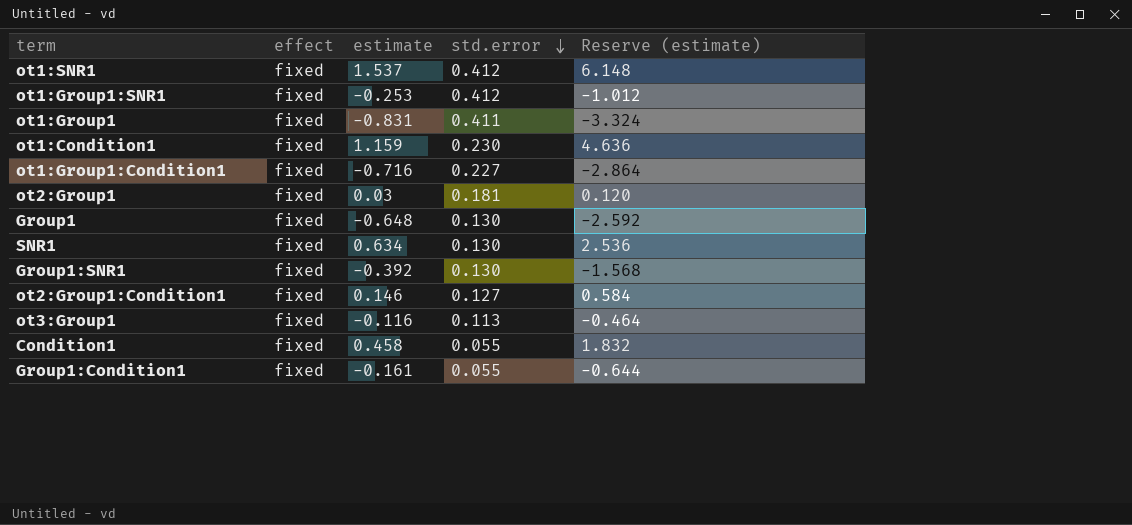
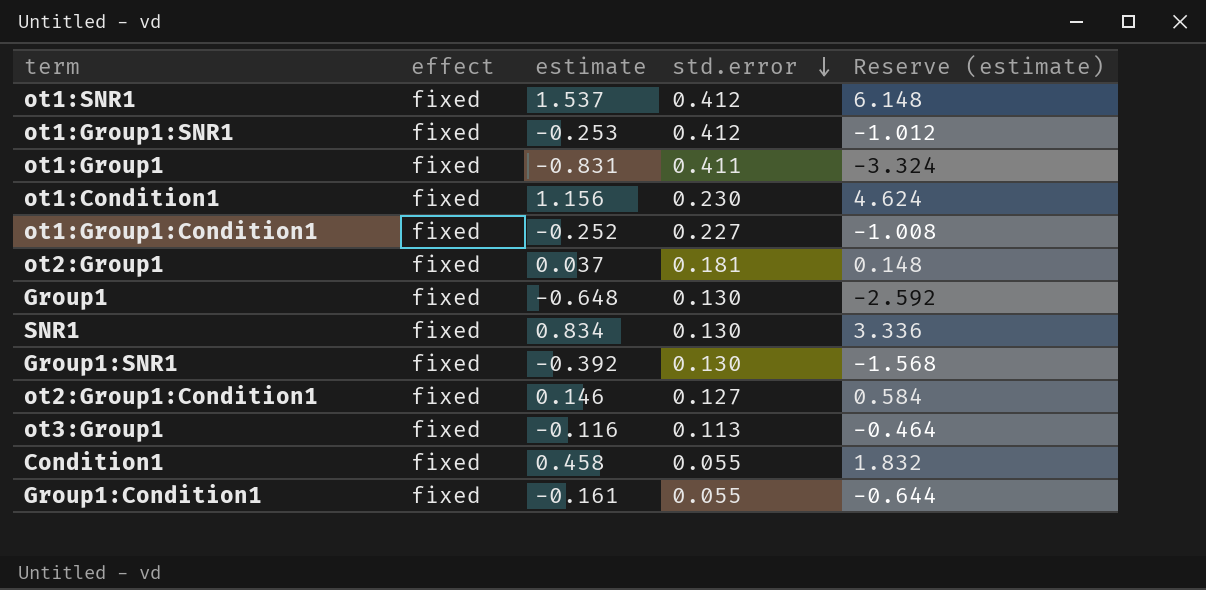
ot1:Condition1 | estimate: 1.159 -> 1.156
ot1:Condition1 | Reserve (estimate): 4.636 -> 4.624
ot1:Group1:Condition1 | estimate: -0.716 -> -0.252
ot1:Group1:Condition1 | Reserve (estimate): -2.864 -> -1.008
ot2:Group1 | estimate: 0.03 -> 0.037
ot2:Group1 | Reserve (estimate): 0.120 -> 0.148
SNR1 | estimate: 0.634 -> 0.834
SNR1 | Reserve (estimate): 2.536 -> 3.336

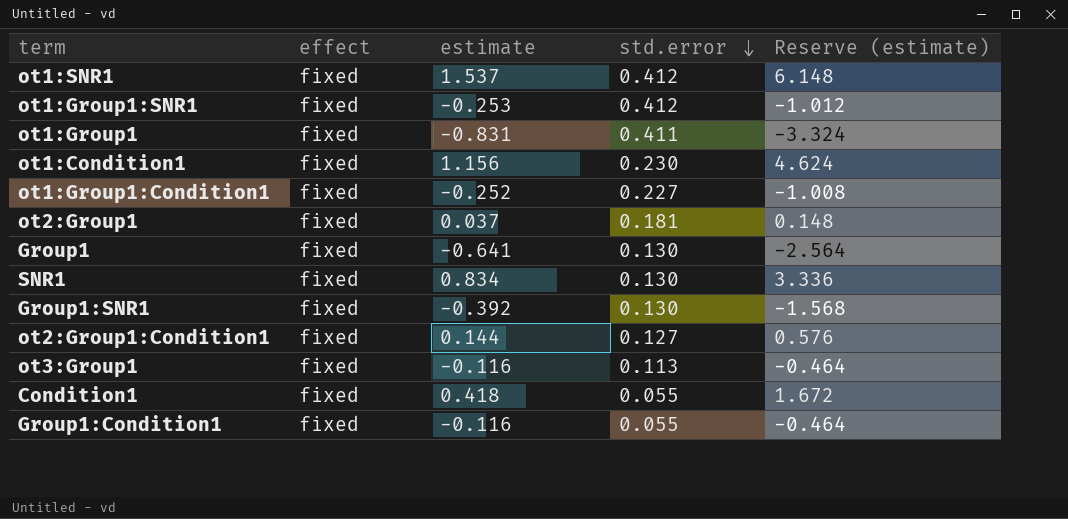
Group1 | estimate: -0.648 -> -0.641
Group1 | Reserve (estimate): -2.592 -> -2.564
ot2:Group1:Condition1 | estimate: 0.146 -> 0.144
ot2:Group1:Condition1 | Reserve (estimate): 0.584 -> 0.576
Condition1 | estimate: 0.458 -> 0.418
Condition1 | Reserve (estimate): 1.832 -> 1.672
Group1:Condition1 | estimate: -0.161 -> -0.116
Group1:Condition1 | Reserve (estimate): -0.644 -> -0.464

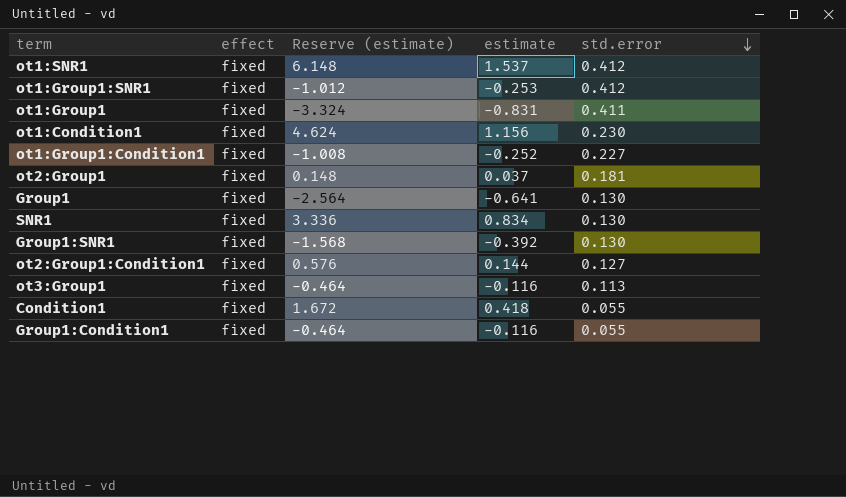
column Reserve (estimate) | position: 5 -> 3

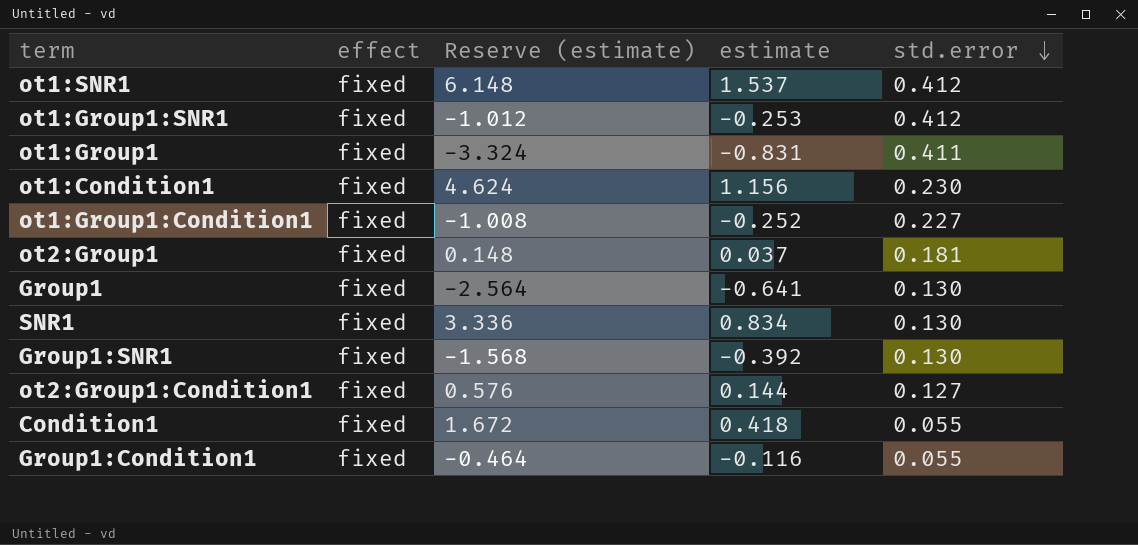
row ot3:Group1: fixed | -0.464 | -0.116 | 0.113 -> none

